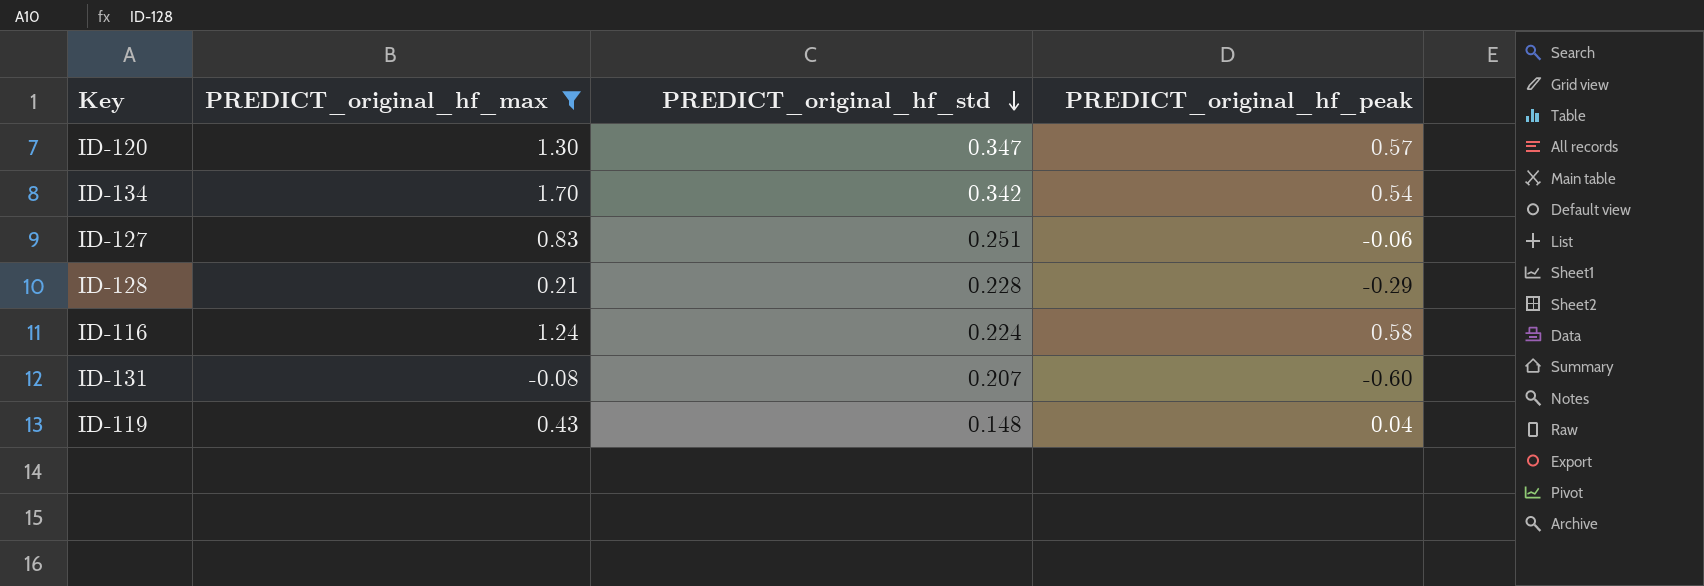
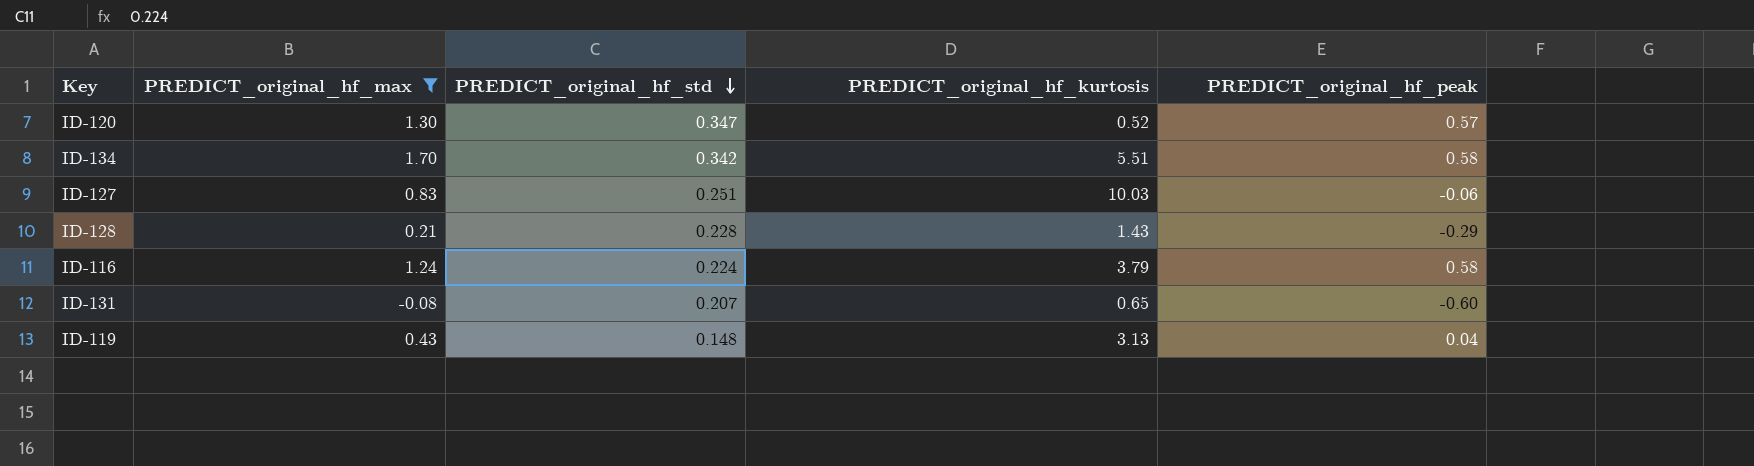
column PREDICT_original_hf_kurtosis | position: none -> 4
ID-134 | PREDICT_original_hf_peak: 0.54 -> 0.58

